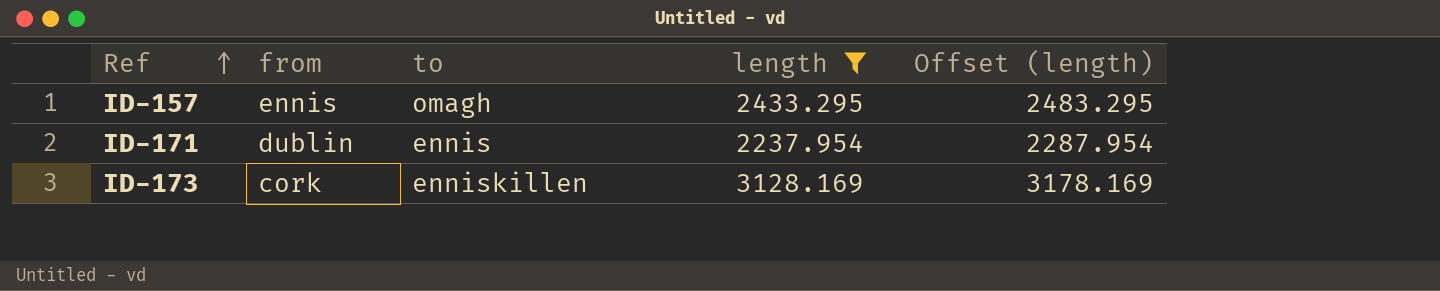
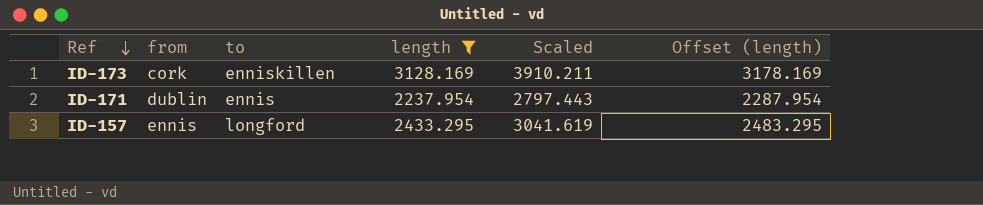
row order: Ref ascending -> Ref descending
column Scaled | formula: none -> [length] * 1.25
ID-157 | to: omagh -> longford

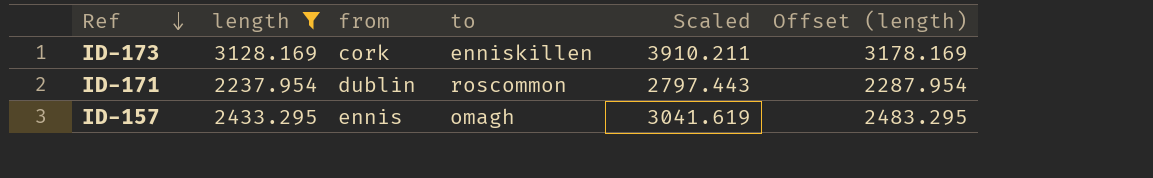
column length | position: 4 -> 2
ID-171 | to: ennis -> roscommon
ID-157 | to: longford -> omagh

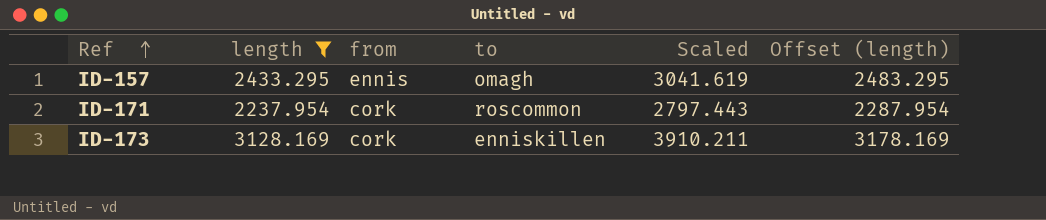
row order: Ref descending -> Ref ascending
ID-171 | from: dublin -> cork

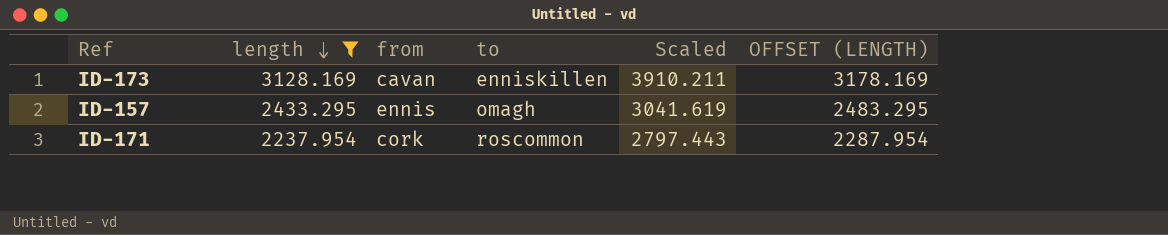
row order: Ref ascending -> length descending
column name: Offset (length) -> OFFSET (LENGTH)
ID-173 | from: cork -> cavan

